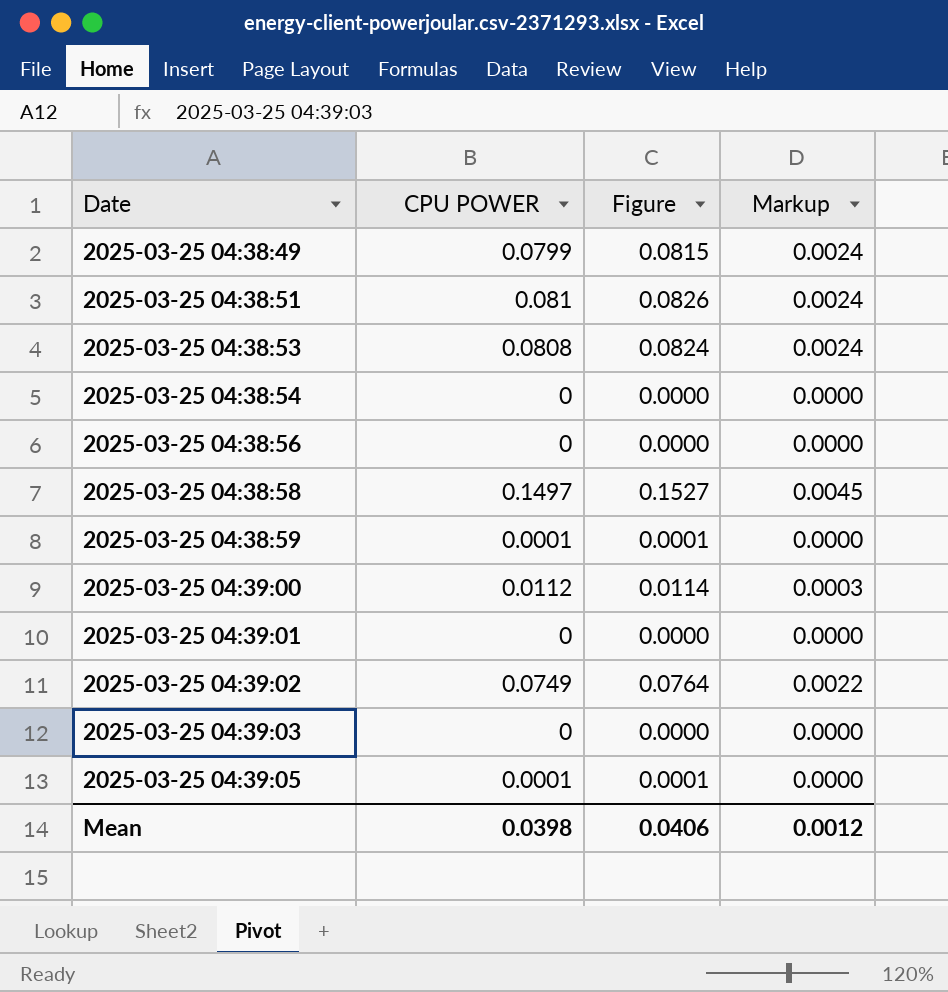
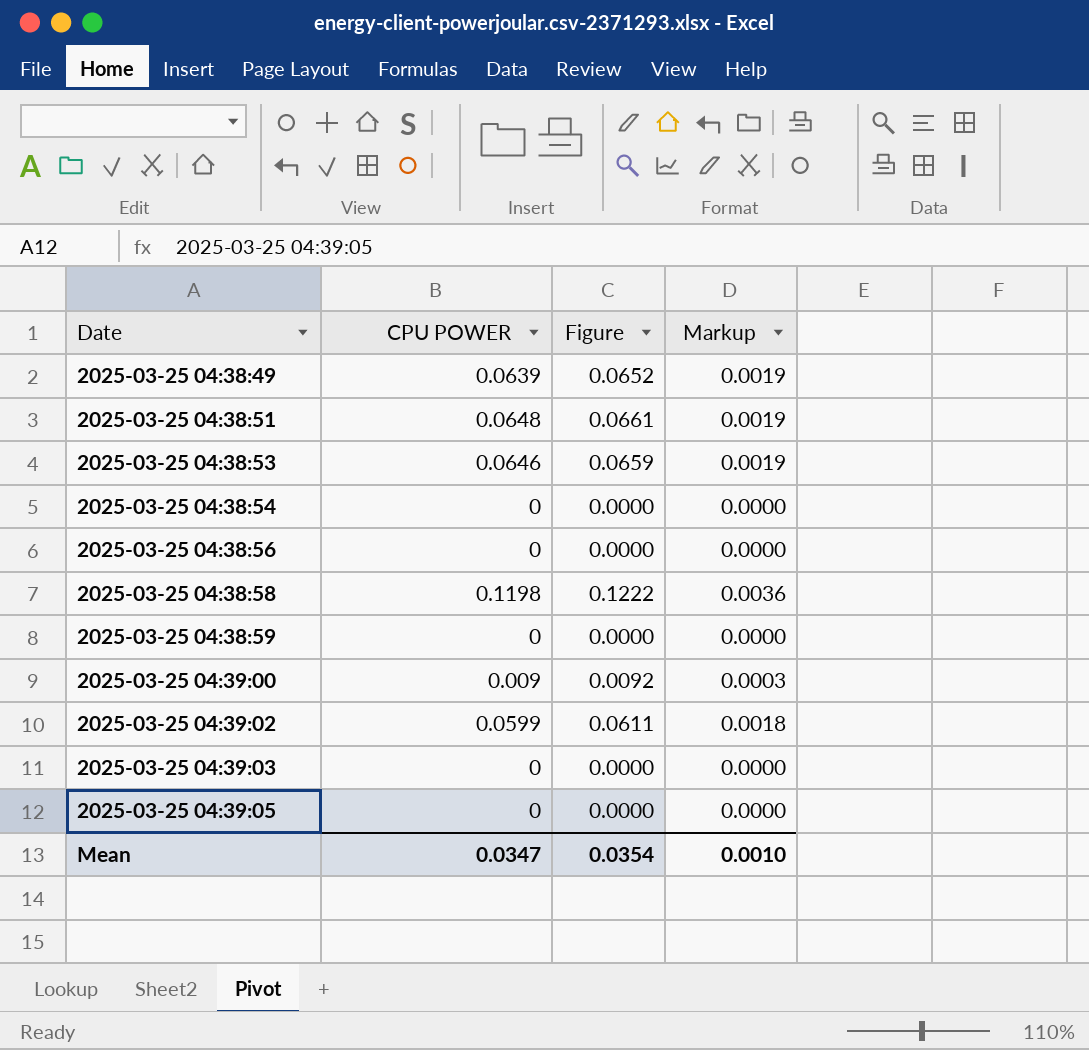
row 2025-03-25 04:39:01: 0 | 0.0000 | 0.0000 -> none
2025-03-25 04:38:49 | CPU POWER: 0.0799 -> 0.0639
2025-03-25 04:38:49 | Figure: 0.0815 -> 0.0652
2025-03-25 04:38:49 | Markup: 0.0024 -> 0.0019
2025-03-25 04:38:51 | CPU POWER: 0.081 -> 0.0648
2025-03-25 04:38:51 | Figure: 0.0826 -> 0.0661
2025-03-25 04:38:51 | Markup: 0.0024 -> 0.0019
2025-03-25 04:38:53 | CPU POWER: 0.0808 -> 0.0646
2025-03-25 04:38:53 | Figure: 0.0824 -> 0.0659
2025-03-25 04:38:53 | Markup: 0.0024 -> 0.0019
2025-03-25 04:38:58 | CPU POWER: 0.1497 -> 0.1198
2025-03-25 04:38:58 | Figure: 0.1527 -> 0.1222
2025-03-25 04:38:58 | Markup: 0.0045 -> 0.0036
2025-03-25 04:38:59 | CPU POWER: 0.0001 -> 0
2025-03-25 04:38:59 | Figure: 0.0001 -> 0.0000
2025-03-25 04:39:00 | CPU POWER: 0.0112 -> 0.009
2025-03-25 04:39:00 | Figure: 0.0114 -> 0.0092
2025-03-25 04:39:02 | CPU POWER: 0.0749 -> 0.0599
2025-03-25 04:39:02 | Figure: 0.0764 -> 0.0611
2025-03-25 04:39:02 | Markup: 0.0022 -> 0.0018
2025-03-25 04:39:05 | CPU POWER: 0.0001 -> 0
2025-03-25 04:39:05 | Figure: 0.0001 -> 0.0000
Mean | CPU POWER: 0.0398 -> 0.0347
Mean | Figure: 0.0406 -> 0.0354
Mean | Markup: 0.0012 -> 0.0010

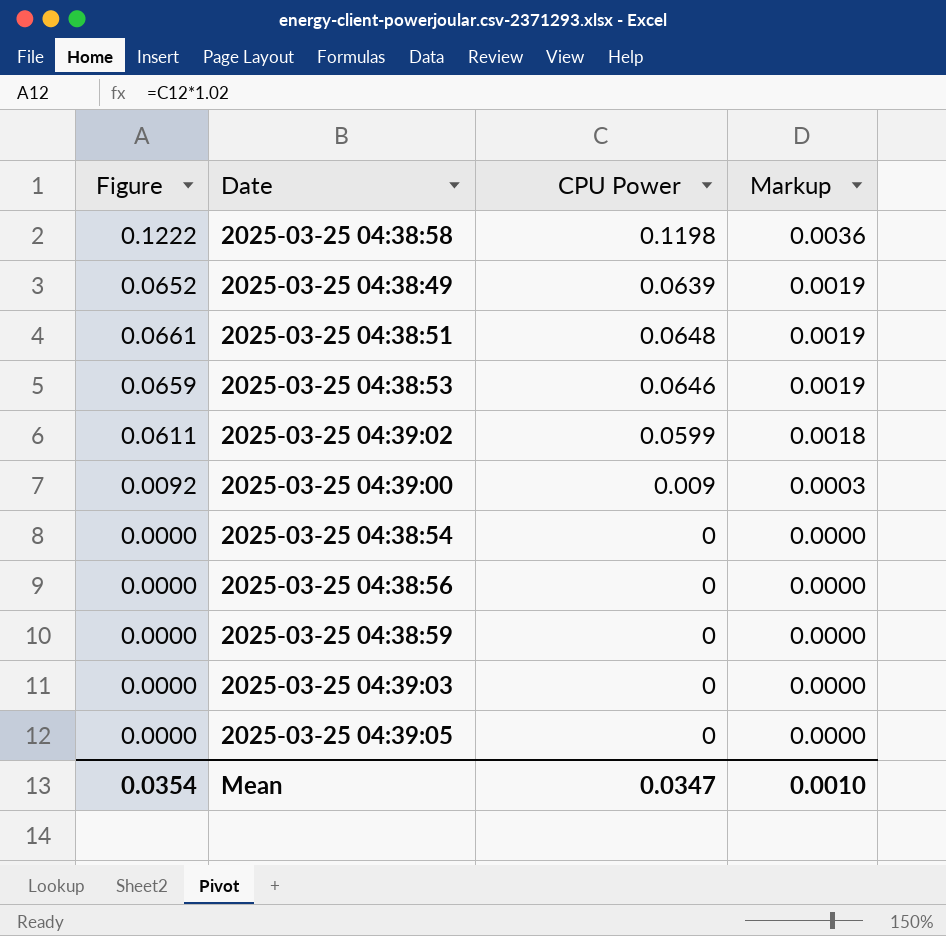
row order: Date ascending -> Markup descending
column Figure | position: 3 -> 1
column name: CPU POWER -> CPU Power

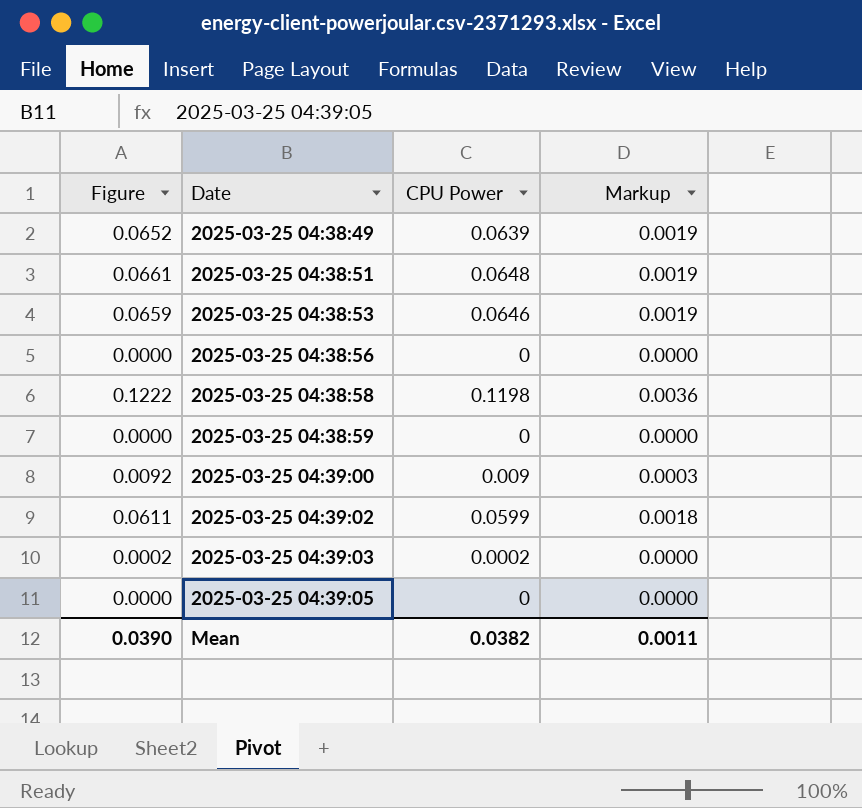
row order: Markup descending -> Date ascending
row 2025-03-25 04:38:54: 0.0000 | 0 | 0.0000 -> none
2025-03-25 04:39:03 | Figure: 0.0000 -> 0.0002
2025-03-25 04:39:03 | CPU Power: 0 -> 0.0002
Mean | Figure: 0.0354 -> 0.0390
Mean | CPU Power: 0.0347 -> 0.0382
Mean | Markup: 0.0010 -> 0.0011

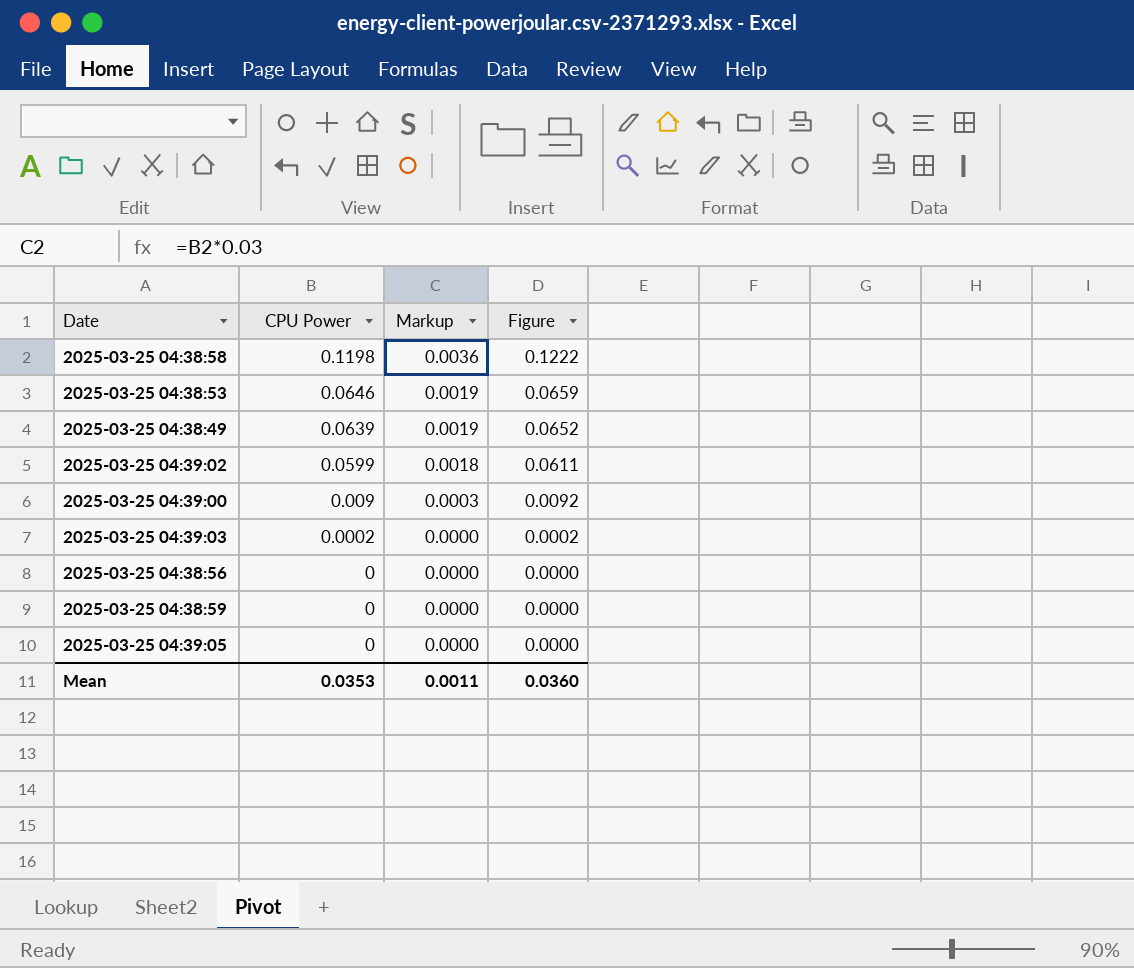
row order: Date ascending -> CPU Power descending
column Figure | position: 1 -> 4
row 2025-03-25 04:38:51: 0.0661 | 0.0648 | 0.0019 -> none
Mean | CPU Power: 0.0382 -> 0.0353
Mean | Figure: 0.0390 -> 0.0360

